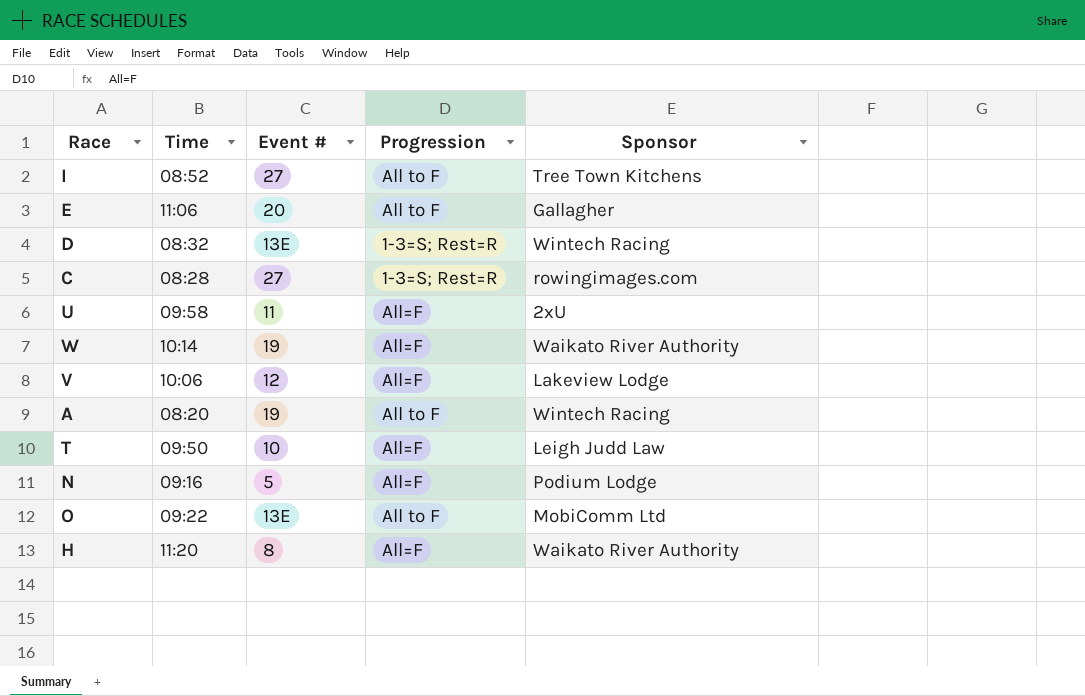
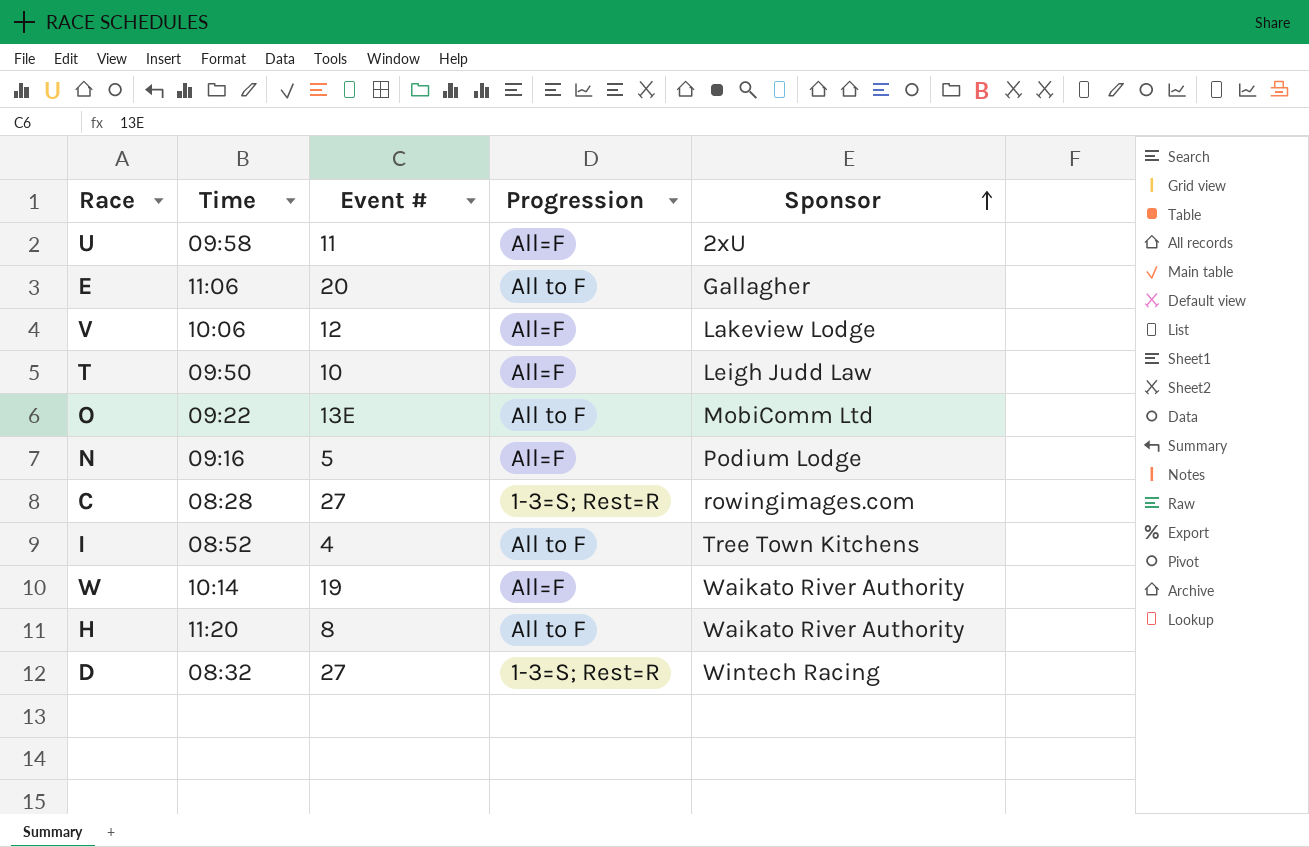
row order: none -> Sponsor ascending
row A: 08:20 | 19 | All to F | Wintech Racing -> none
I | Event #: 27 -> 4
H | Progression: All=F -> All to F
D | Event #: 13E -> 27

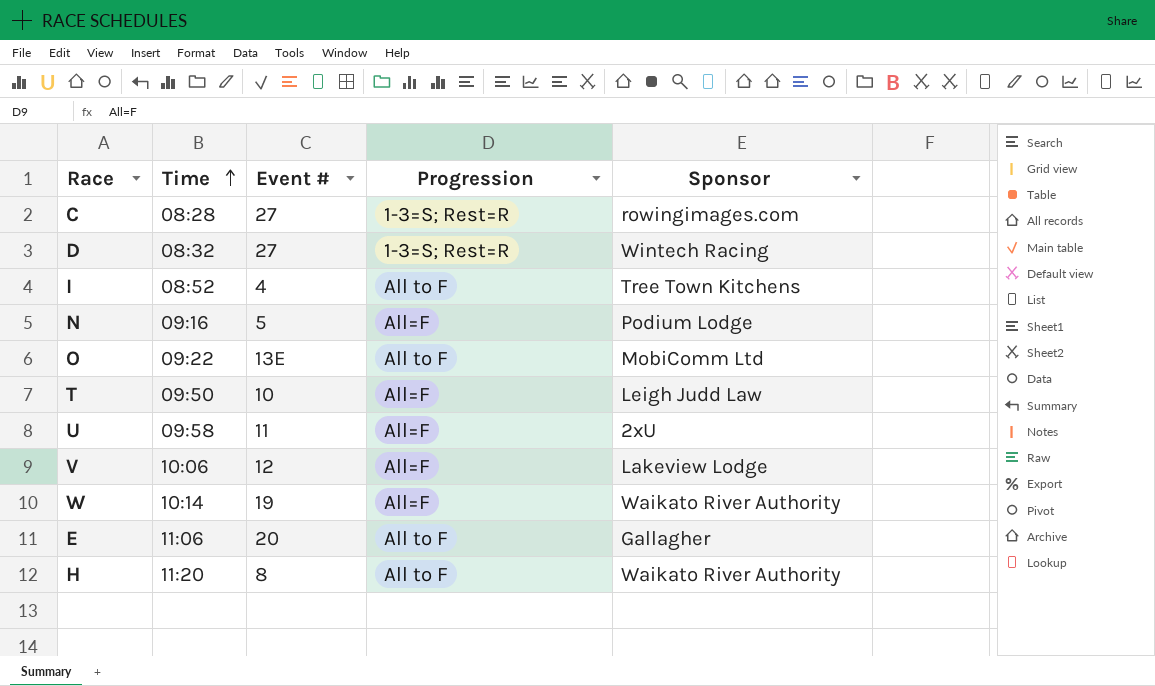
row order: Sponsor ascending -> Time ascending

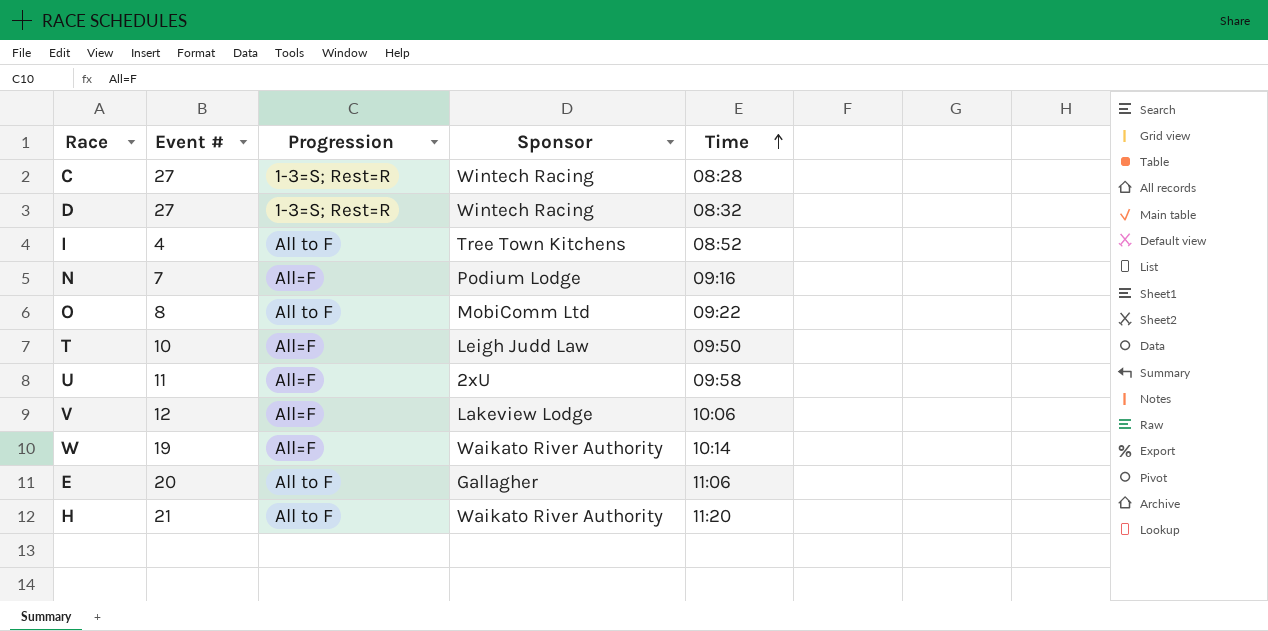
column Time | position: 2 -> 5
C | Sponsor: rowingimages.com -> Wintech Racing
N | Event #: 5 -> 7
O | Event #: 13E -> 8
H | Event #: 8 -> 21

